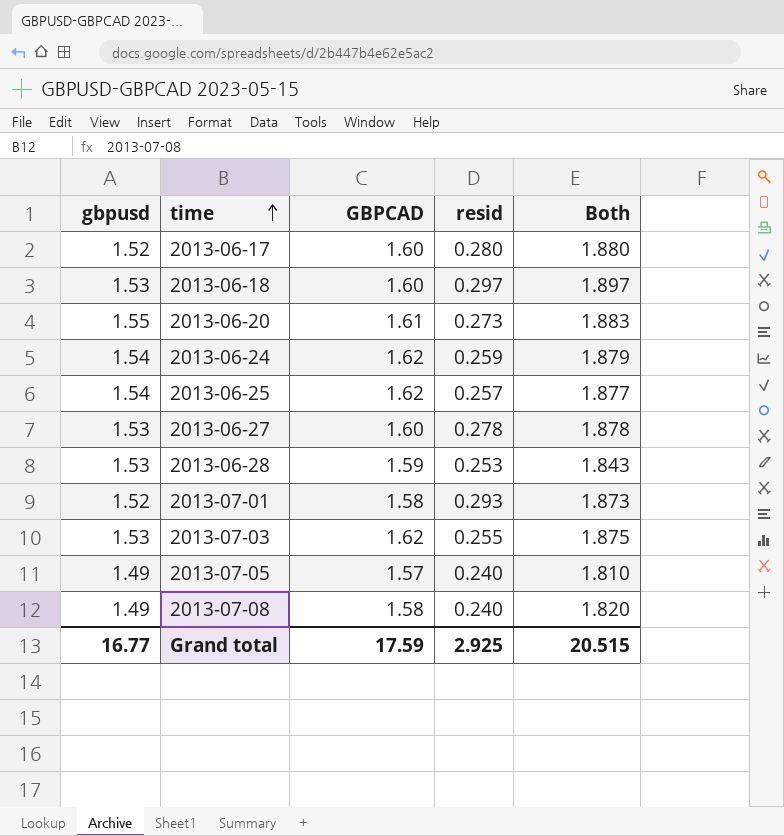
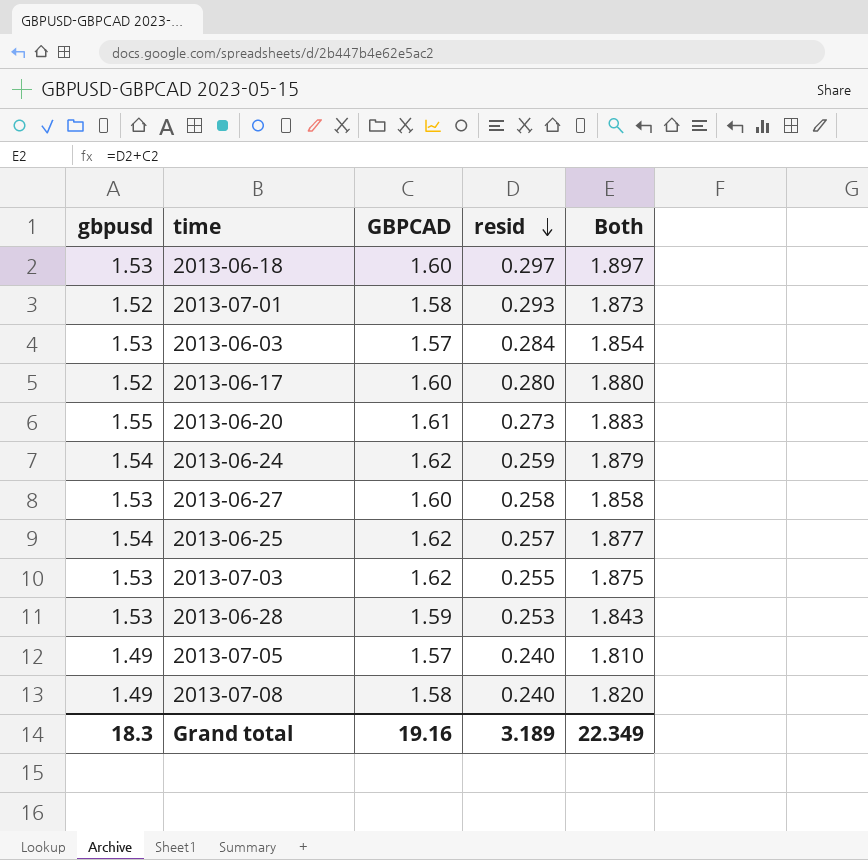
row order: time ascending -> resid descending
row 2013-06-03: none -> 1.53 | 1.57 | 0.284 | 1.854
2013-06-27 | resid: 0.278 -> 0.258
2013-06-27 | Both: 1.878 -> 1.858
Grand total | gbpusd: 16.77 -> 18.3
Grand total | GBPCAD: 17.59 -> 19.16
Grand total | resid: 2.925 -> 3.189
Grand total | Both: 20.515 -> 22.349

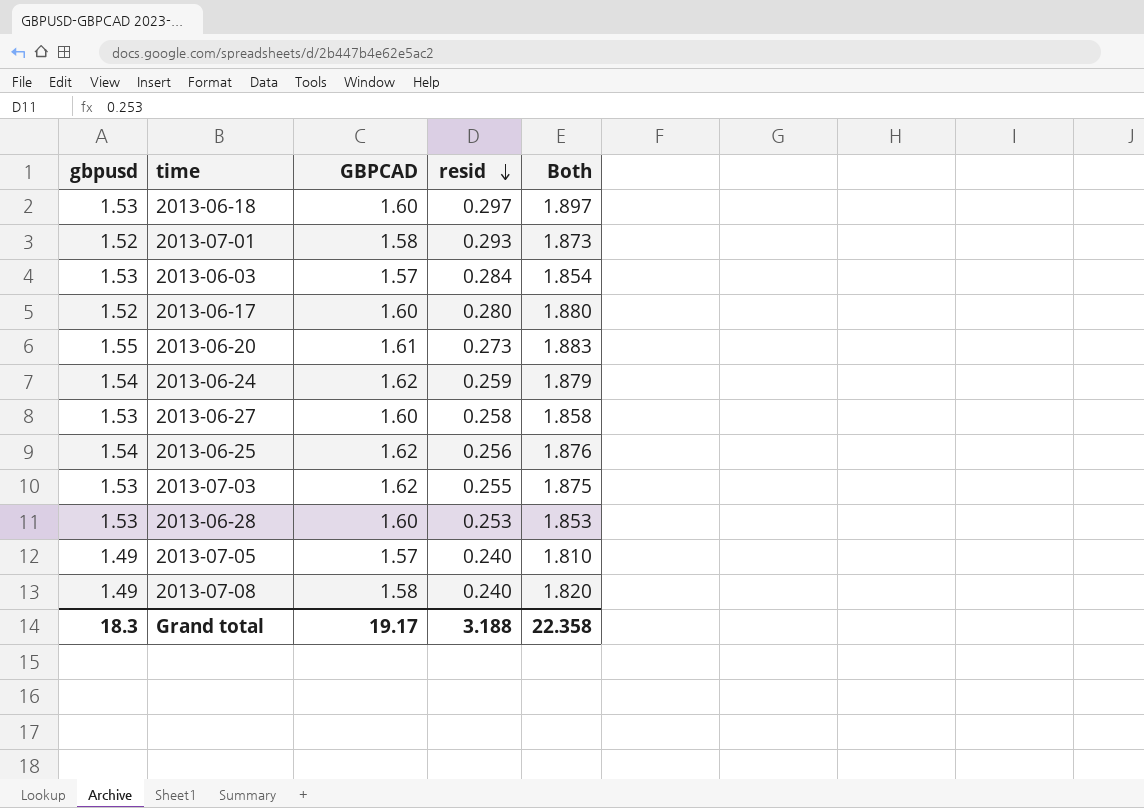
2013-06-25 | resid: 0.257 -> 0.256
2013-06-25 | Both: 1.877 -> 1.876
2013-06-28 | GBPCAD: 1.59 -> 1.60
2013-06-28 | Both: 1.843 -> 1.853
Grand total | GBPCAD: 19.16 -> 19.17
Grand total | resid: 3.189 -> 3.188
Grand total | Both: 22.349 -> 22.358

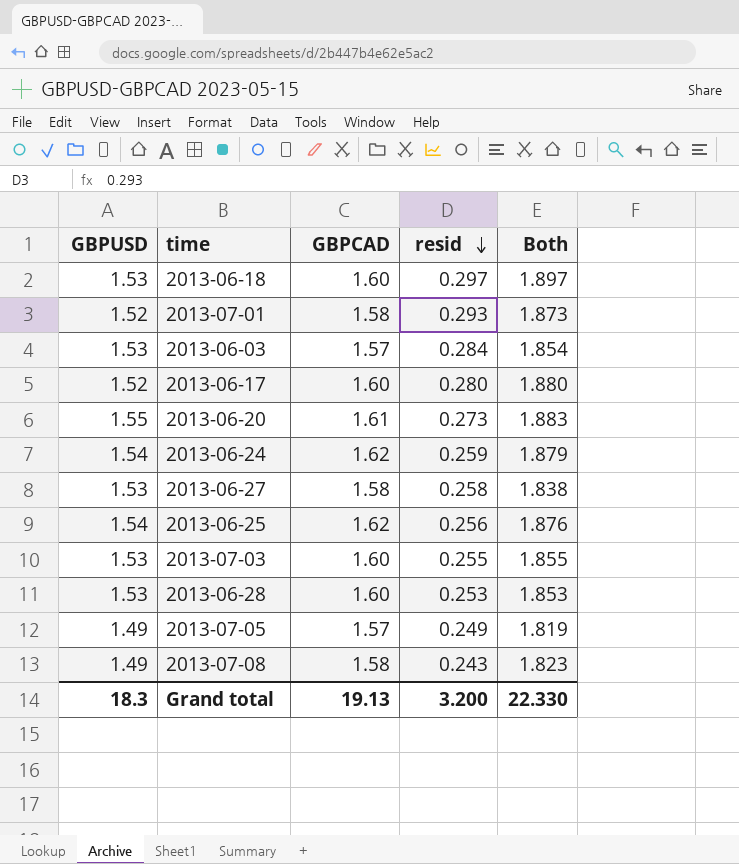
column name: gbpusd -> GBPUSD
2013-06-27 | GBPCAD: 1.60 -> 1.58
2013-06-27 | Both: 1.858 -> 1.838
2013-07-03 | GBPCAD: 1.62 -> 1.60
2013-07-03 | Both: 1.875 -> 1.855
2013-07-05 | resid: 0.240 -> 0.249
2013-07-05 | Both: 1.810 -> 1.819
2013-07-08 | resid: 0.240 -> 0.243
2013-07-08 | Both: 1.820 -> 1.823
Grand total | GBPCAD: 19.17 -> 19.13
Grand total | resid: 3.188 -> 3.200
Grand total | Both: 22.358 -> 22.330

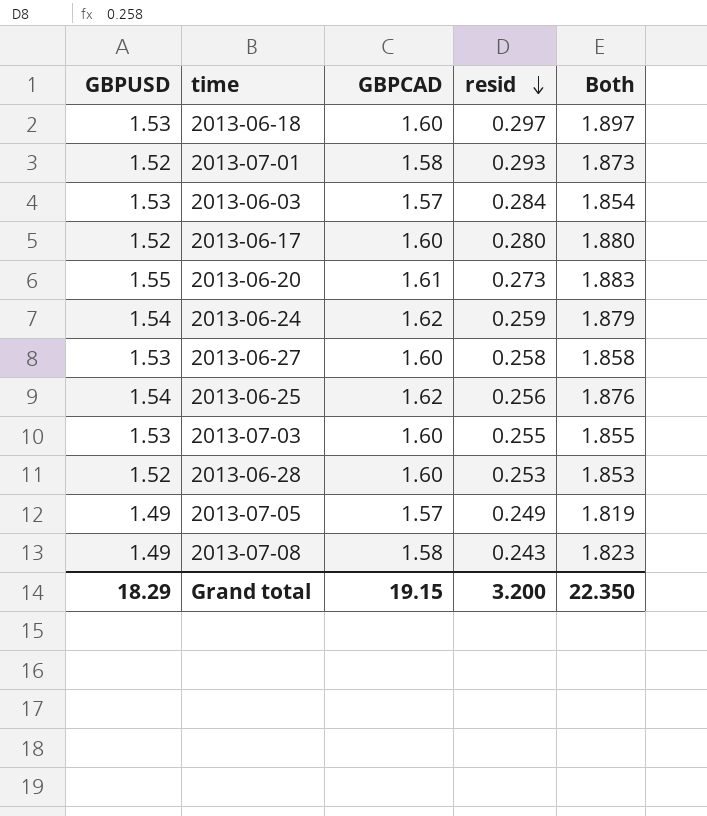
2013-06-27 | GBPCAD: 1.58 -> 1.60
2013-06-27 | Both: 1.838 -> 1.858
2013-06-28 | GBPUSD: 1.53 -> 1.52
Grand total | GBPUSD: 18.3 -> 18.29
Grand total | GBPCAD: 19.13 -> 19.15
Grand total | Both: 22.330 -> 22.350

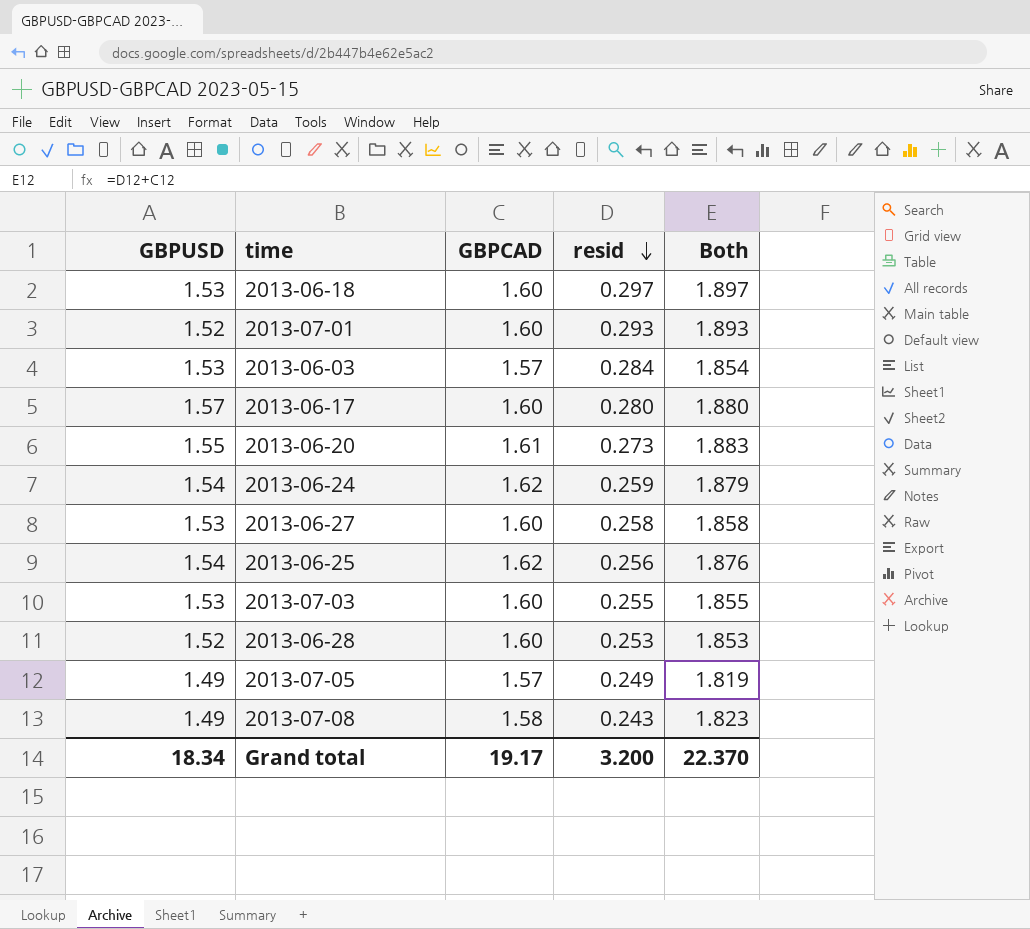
2013-07-01 | GBPCAD: 1.58 -> 1.60
2013-07-01 | Both: 1.873 -> 1.893
2013-06-17 | GBPUSD: 1.52 -> 1.57
Grand total | GBPUSD: 18.29 -> 18.34
Grand total | GBPCAD: 19.15 -> 19.17
Grand total | Both: 22.350 -> 22.370

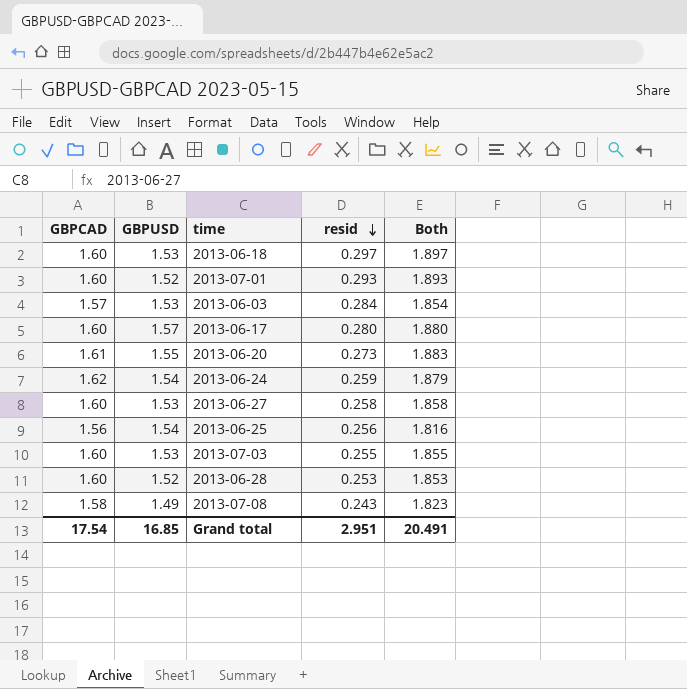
column GBPCAD | position: 3 -> 1
row 2013-07-05: 1.49 | 1.57 | 0.249 | 1.819 -> none
2013-06-25 | GBPCAD: 1.62 -> 1.56
2013-06-25 | Both: 1.876 -> 1.816
Grand total | GBPCAD: 19.17 -> 17.54
Grand total | GBPUSD: 18.34 -> 16.85
Grand total | resid: 3.200 -> 2.951
Grand total | Both: 22.370 -> 20.491

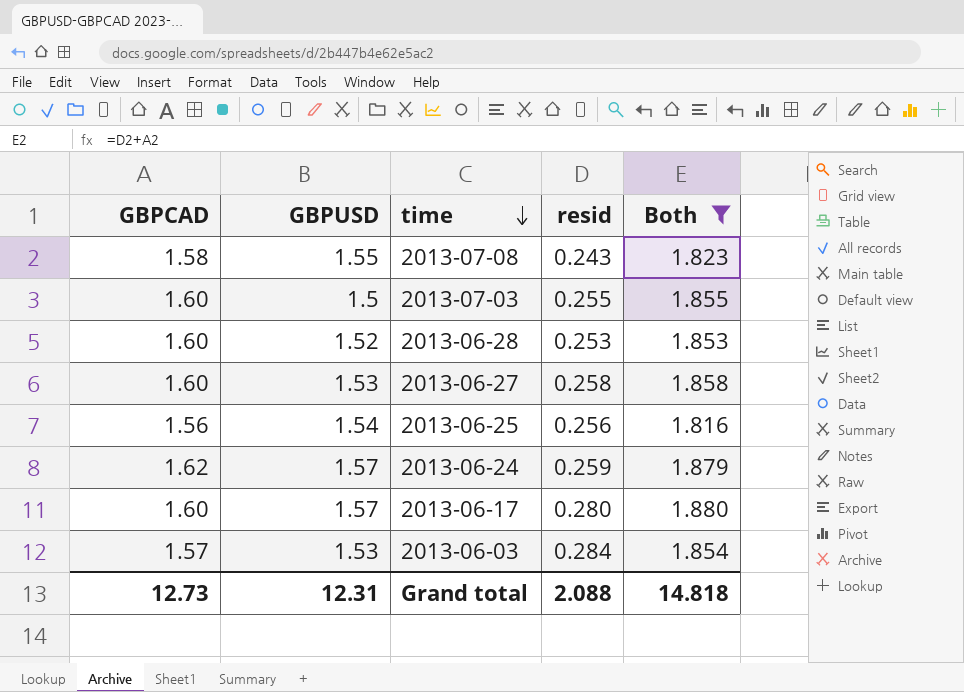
filter: none -> Both <= 1.880
row order: resid descending -> time descending
2013-07-08 | GBPUSD: 1.49 -> 1.55
2013-07-03 | GBPUSD: 1.53 -> 1.5
2013-06-24 | GBPUSD: 1.54 -> 1.57
Grand total | GBPCAD: 17.54 -> 12.73
Grand total | GBPUSD: 16.85 -> 12.31
Grand total | resid: 2.951 -> 2.088
Grand total | Both: 20.491 -> 14.818

